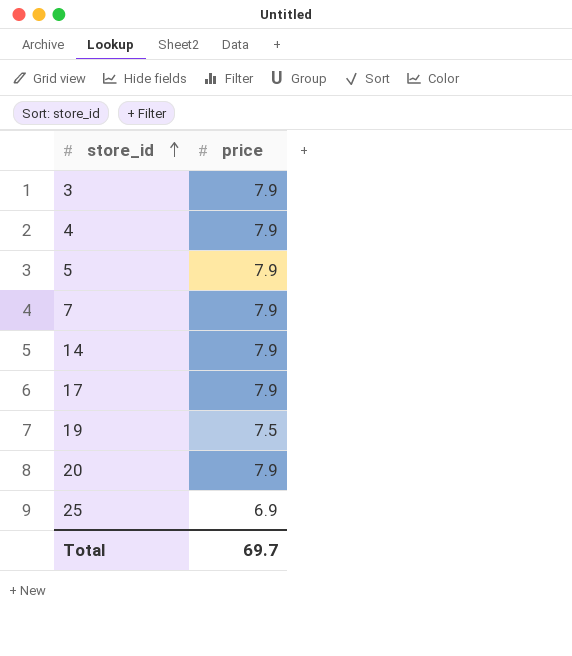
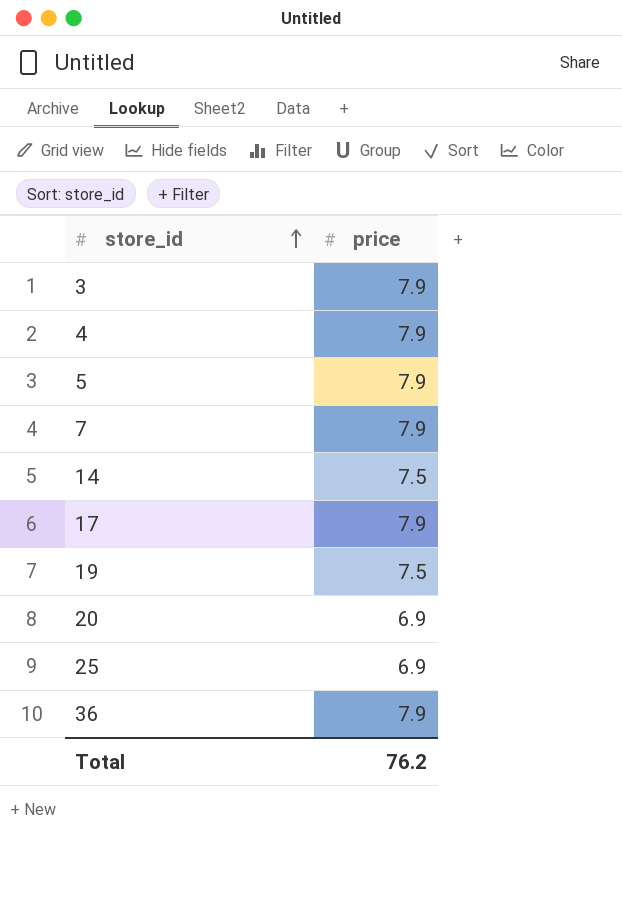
14 | price: 7.9 -> 7.5
20 | price: 7.9 -> 6.9
row 36: none -> 7.9
Total | price: 69.7 -> 76.2

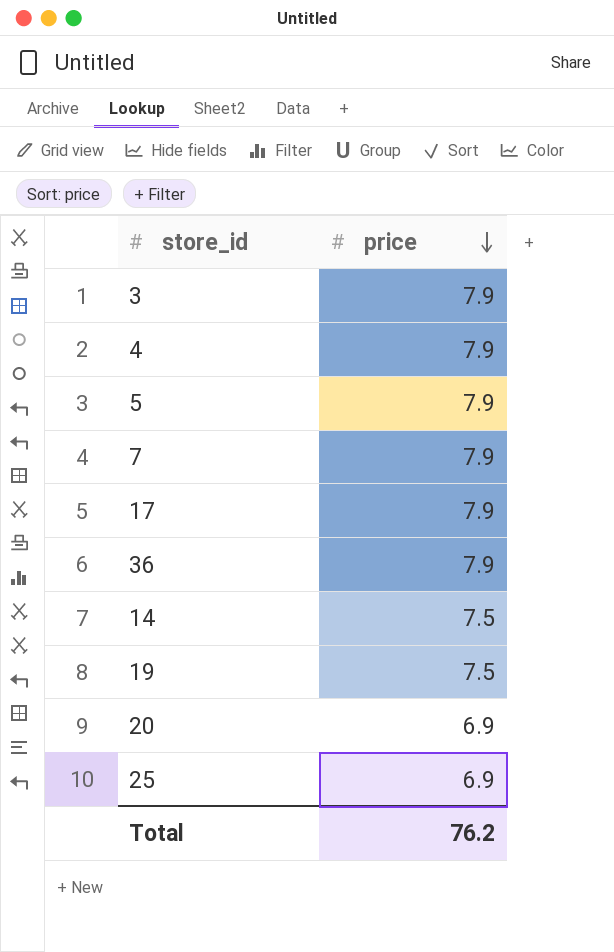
row order: store_id ascending -> price descending

